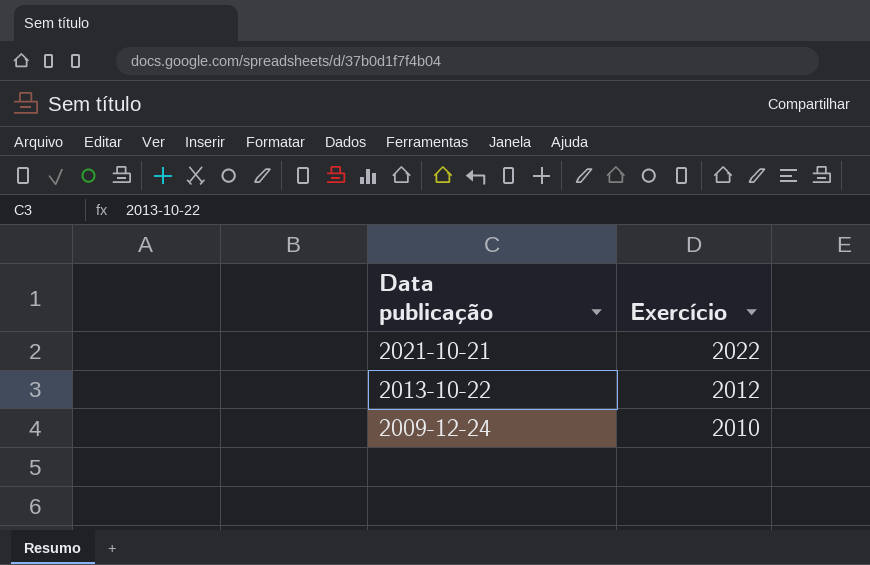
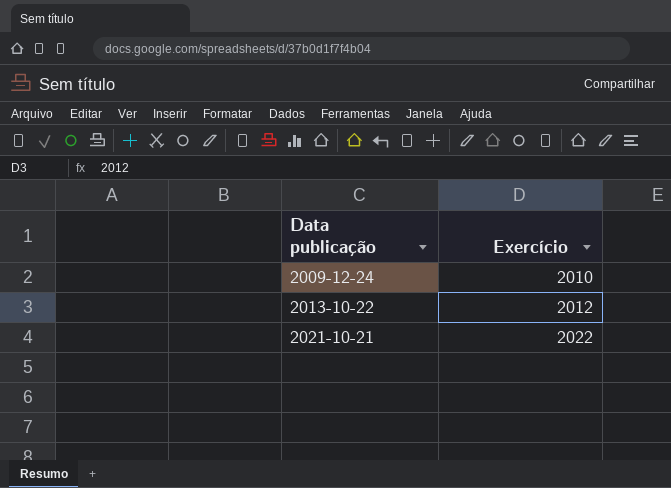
row order: Data publicação descending -> Data publicação ascending

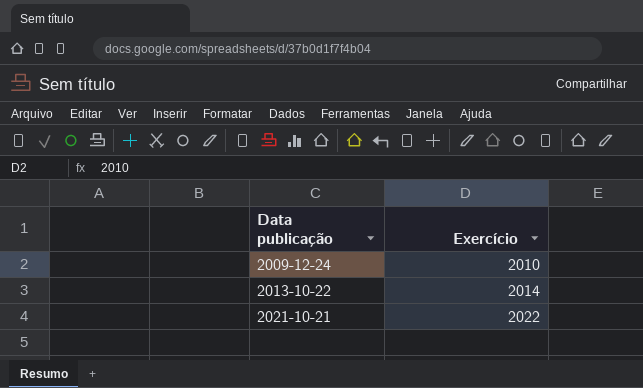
2013-10-22 | Exercício: 2012 -> 2014

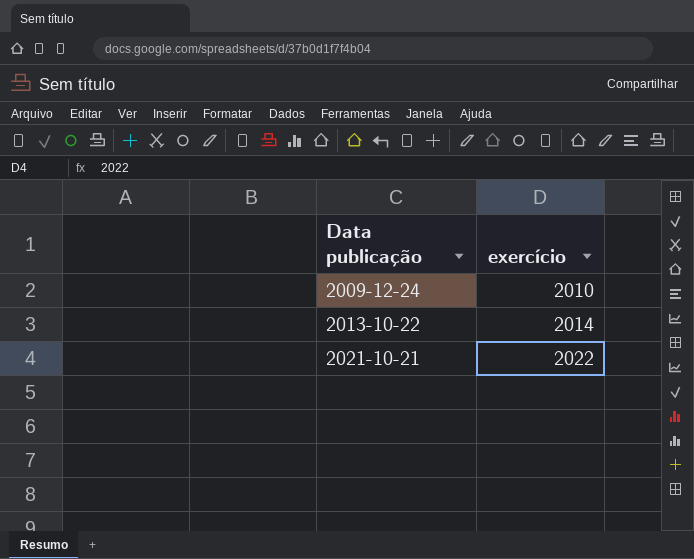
column name: Exercício -> exercício

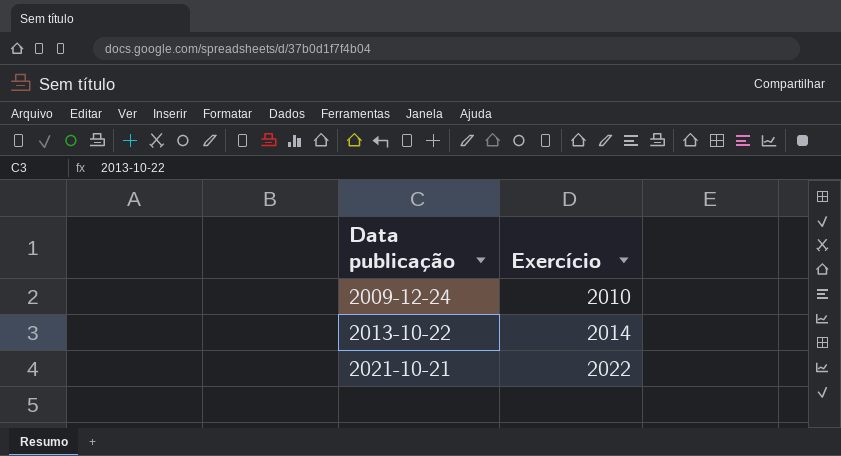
column name: exercício -> Exercício

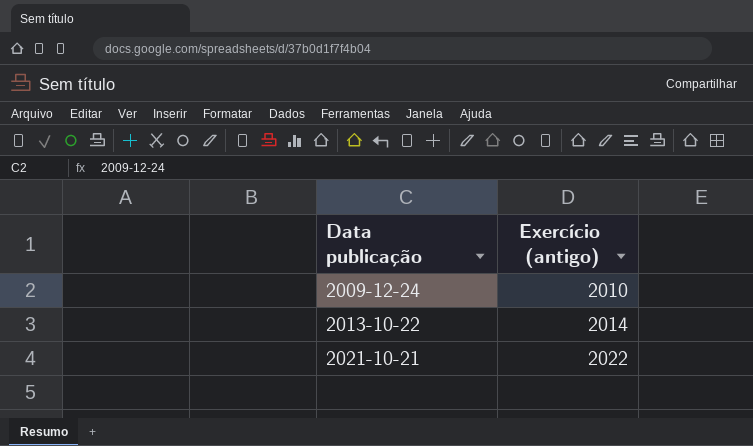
column name: Exercício -> Exercício (antigo)

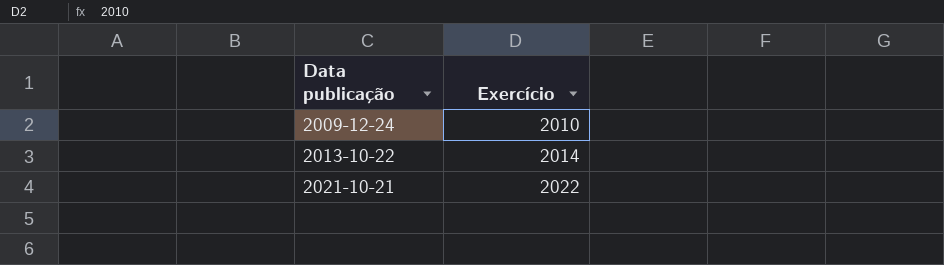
column name: Exercício (antigo) -> Exercício

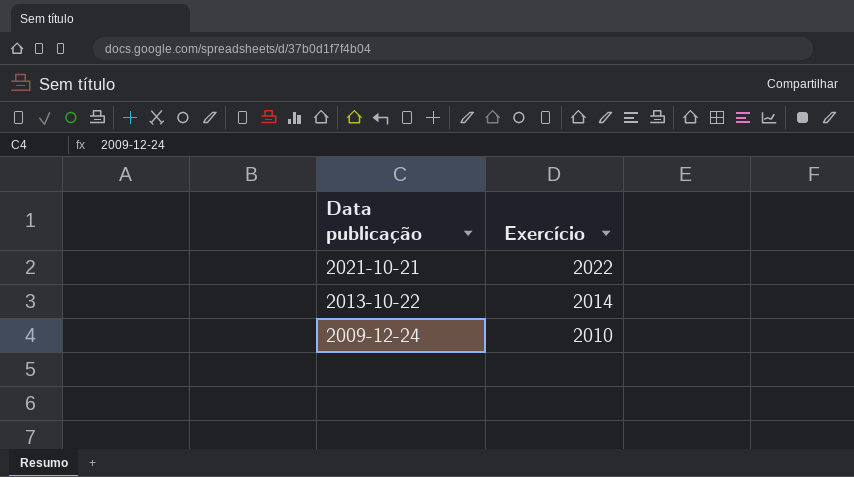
row order: Data publicação ascending -> Data publicação descending

